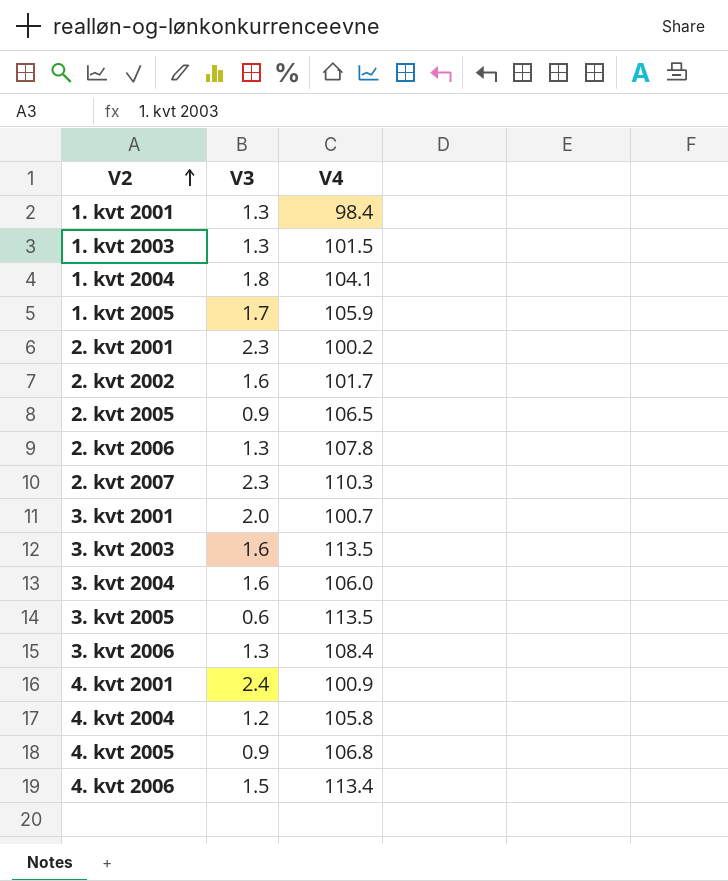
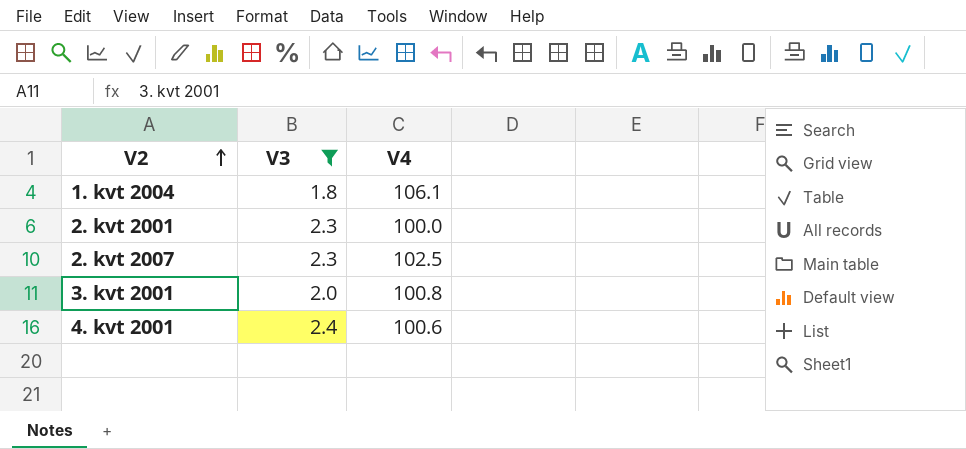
filter: none -> V3 >= 1.8
1. kvt 2004 | V4: 104.1 -> 106.1
2. kvt 2001 | V4: 100.2 -> 100.0
2. kvt 2007 | V4: 110.3 -> 102.5
3. kvt 2001 | V4: 100.7 -> 100.8
4. kvt 2001 | V4: 100.9 -> 100.6

